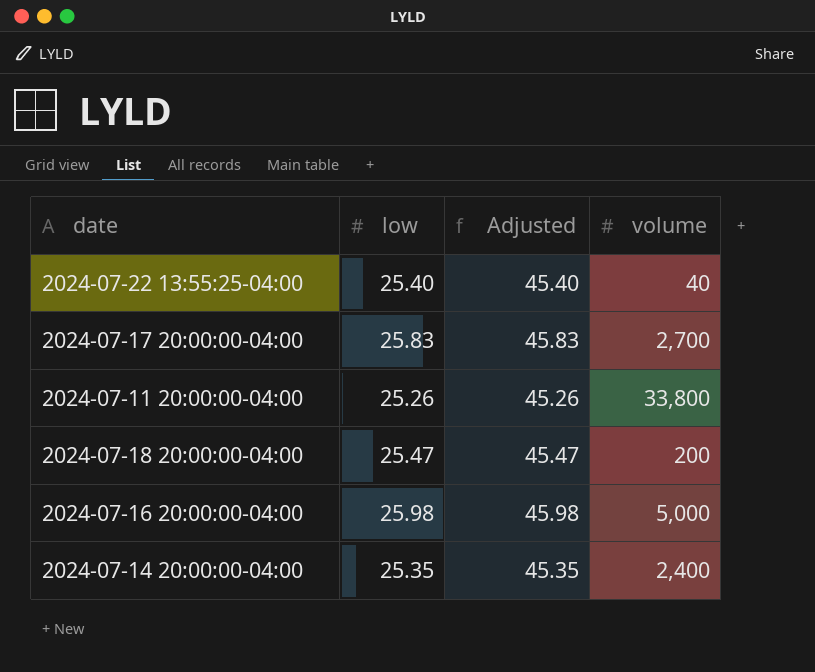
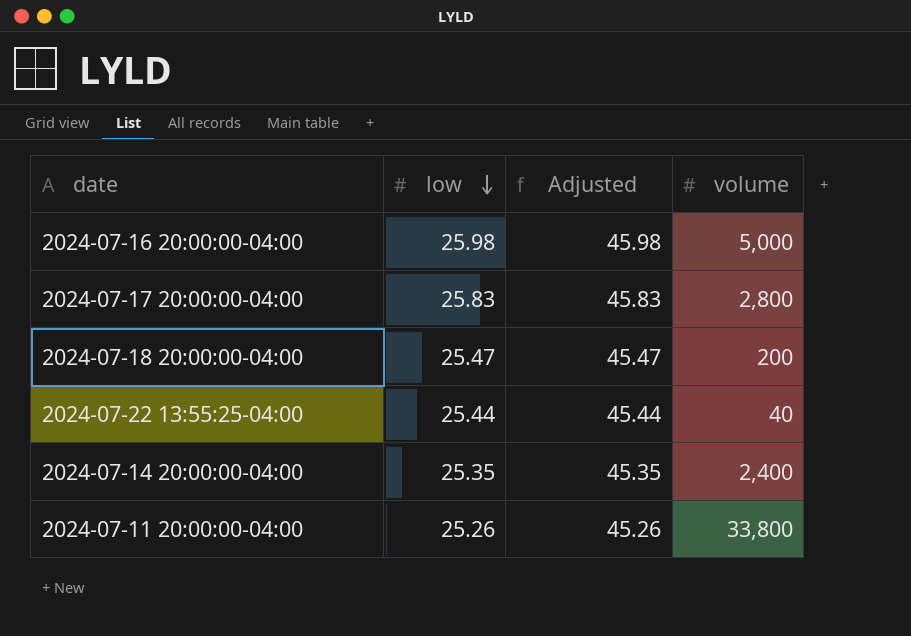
row order: none -> low descending
2024-07-17 20:00:00-04:00 | volume: 2,700 -> 2,800
2024-07-22 13:55:25-04:00 | low: 25.40 -> 25.44
2024-07-22 13:55:25-04:00 | Adjusted: 45.40 -> 45.44

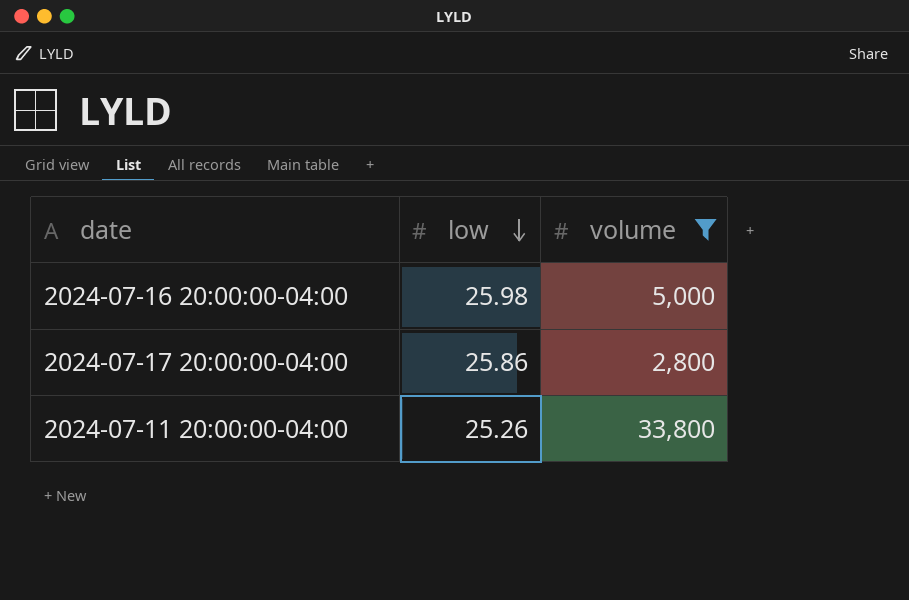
filter: none -> volume >= 2,800
column Adjusted | formula: [low] + 20 -> none
2024-07-17 20:00:00-04:00 | low: 25.83 -> 25.86

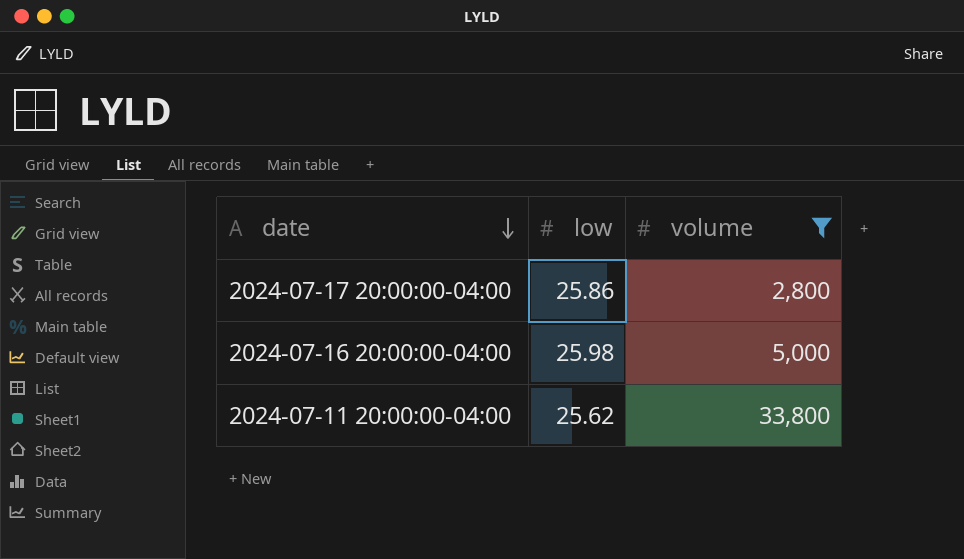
row order: low descending -> date descending
2024-07-11 20:00:00-04:00 | low: 25.26 -> 25.62

